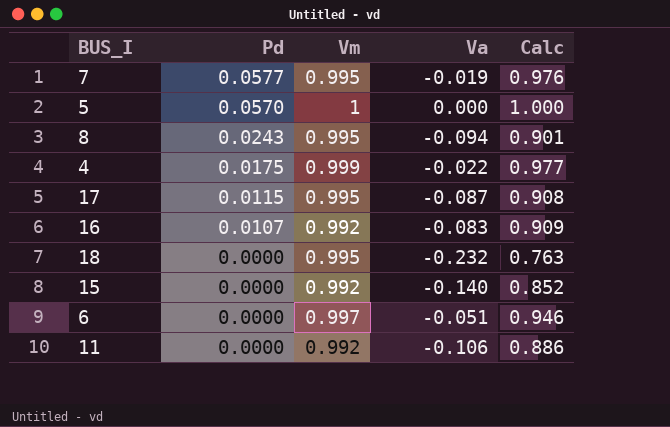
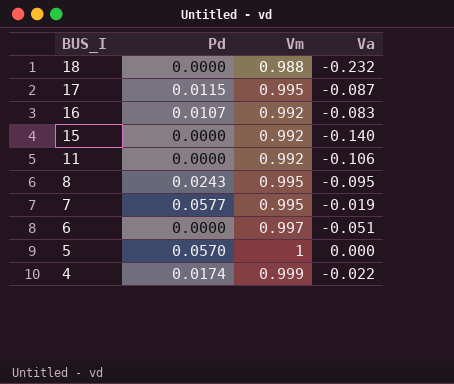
row order: Pd descending -> BUS_I descending
column Calc | formula: [Vm] + [Va] -> none
18 | Vm: 0.995 -> 0.988
8 | Va: -0.094 -> -0.095
4 | Pd: 0.0175 -> 0.0174

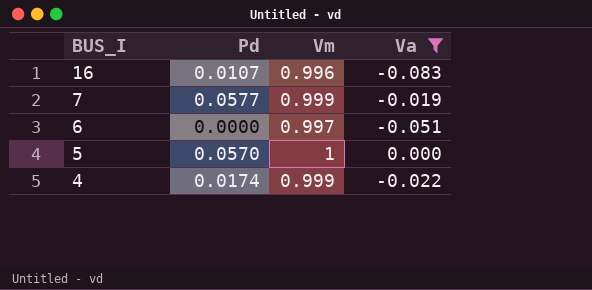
filter: none -> Va >= -0.083
16 | Vm: 0.992 -> 0.996
7 | Vm: 0.995 -> 0.999

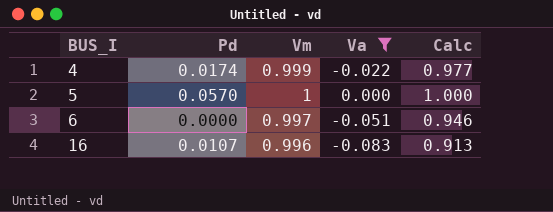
row order: BUS_I descending -> BUS_I ascending
column Calc | formula: none -> [Vm] + [Va]
row 7: 0.0577 | 0.999 | -0.019 -> none

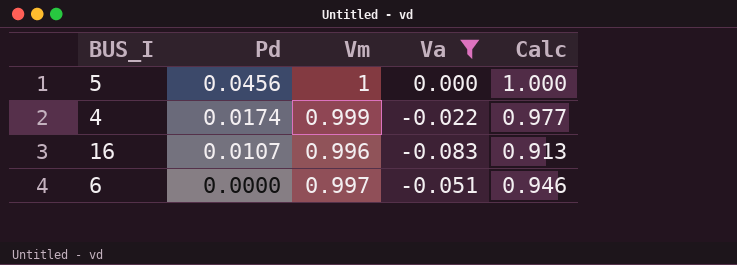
row order: BUS_I ascending -> Pd descending
5 | Pd: 0.0570 -> 0.0456

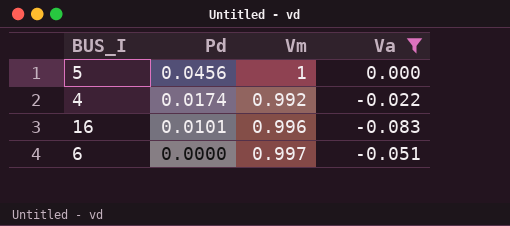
column Calc | formula: [Vm] + [Va] -> none
4 | Vm: 0.999 -> 0.992
16 | Pd: 0.0107 -> 0.0101

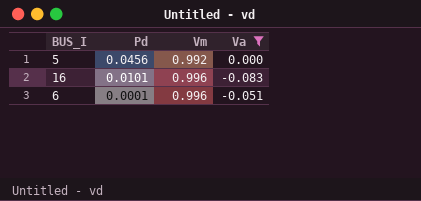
row 4: 0.0174 | 0.992 | -0.022 -> none
5 | Vm: 1 -> 0.992
6 | Pd: 0.0000 -> 0.0001
6 | Vm: 0.997 -> 0.996

